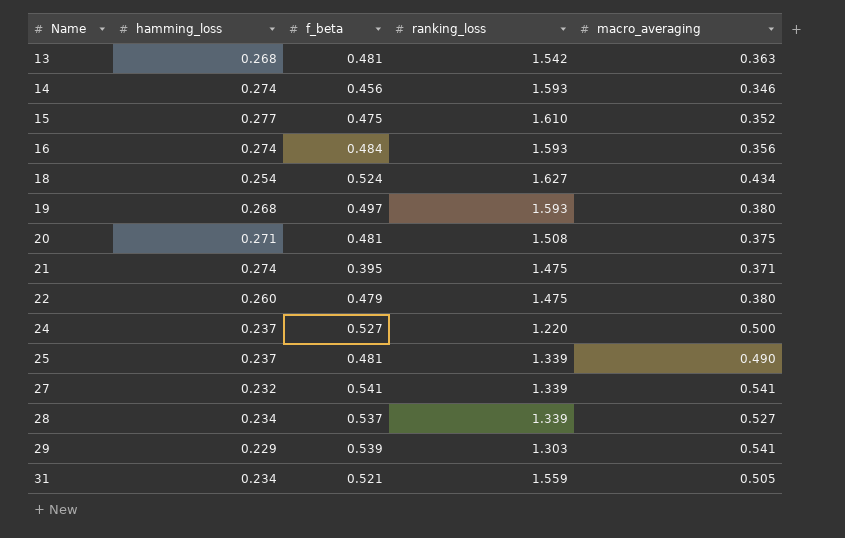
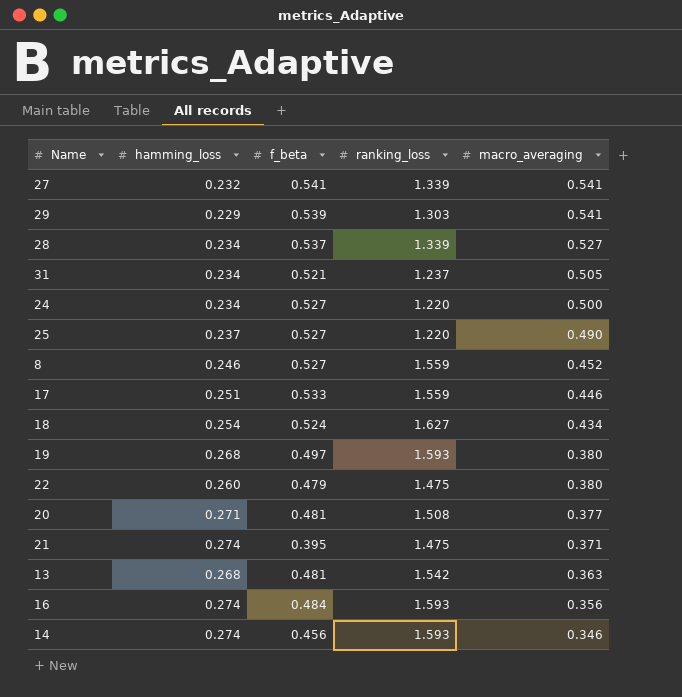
row order: Name ascending -> macro_averaging descending
row 15: 0.277 | 0.475 | 1.610 | 0.352 -> none
31 | ranking_loss: 1.559 -> 1.237
24 | hamming_loss: 0.237 -> 0.234
25 | f_beta: 0.481 -> 0.527
25 | ranking_loss: 1.339 -> 1.220
row 8: none -> 0.246 | 0.527 | 1.559 | 0.452
row 17: none -> 0.251 | 0.533 | 1.559 | 0.446
20 | macro_averaging: 0.375 -> 0.377

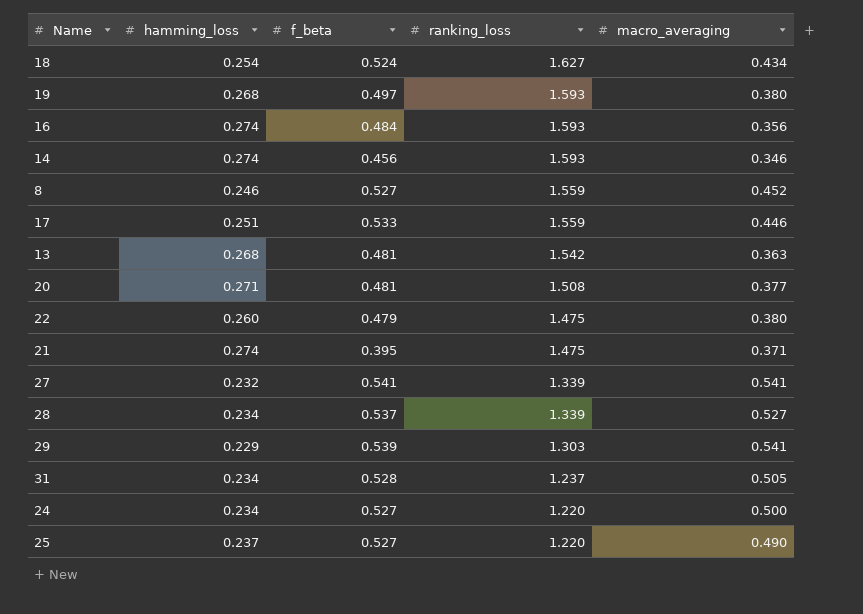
row order: macro_averaging descending -> ranking_loss descending
31 | f_beta: 0.521 -> 0.528

